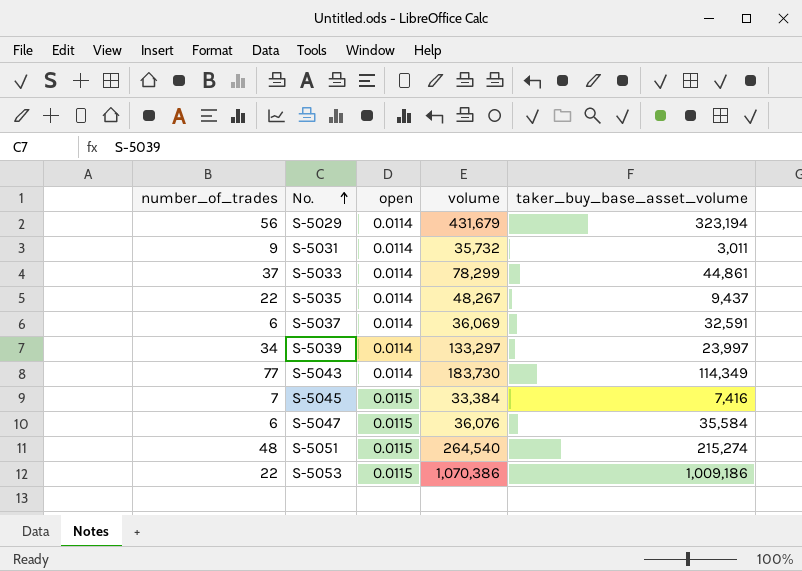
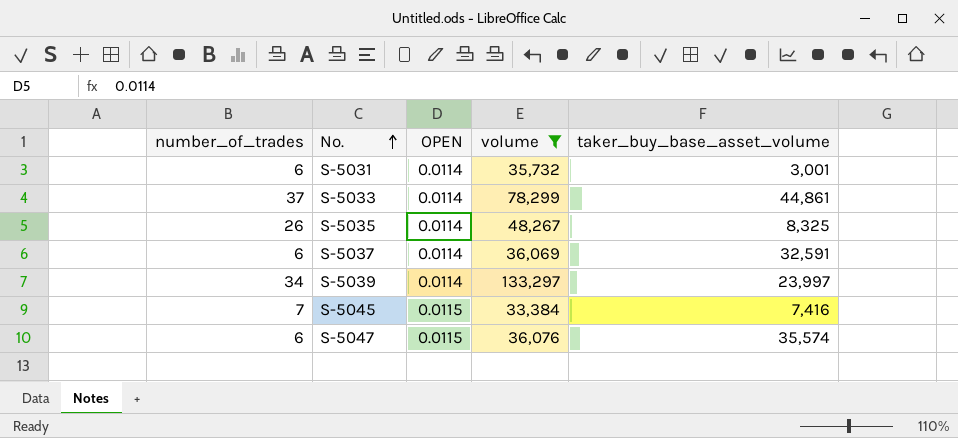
filter: none -> volume <= 133,297
column name: open -> OPEN
S-5031 | number_of_trades: 9 -> 6
S-5031 | taker_buy_base_asset_volume: 3,011 -> 3,001
S-5035 | number_of_trades: 22 -> 26
S-5035 | taker_buy_base_asset_volume: 9,437 -> 8,325
S-5047 | taker_buy_base_asset_volume: 35,584 -> 35,574

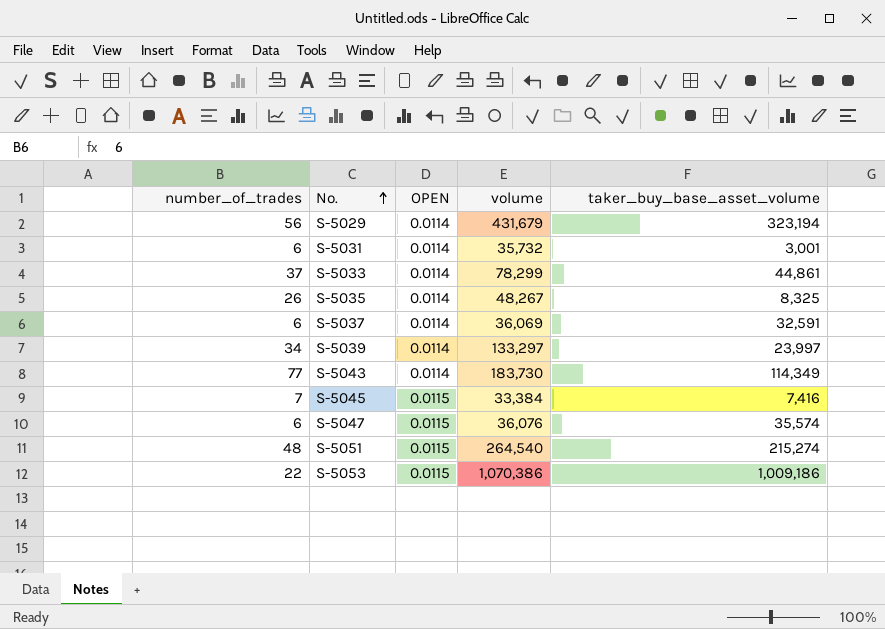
filter: volume <= 133,297 -> none

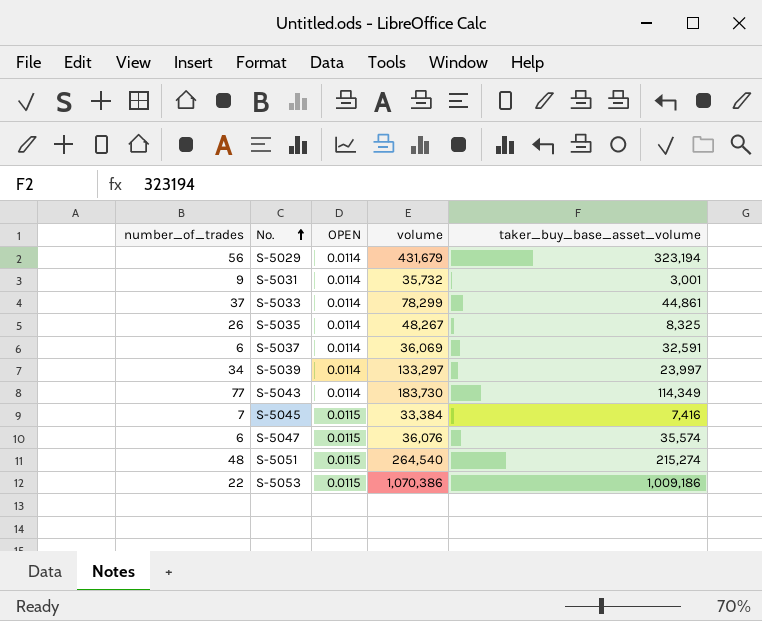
S-5031 | number_of_trades: 6 -> 9

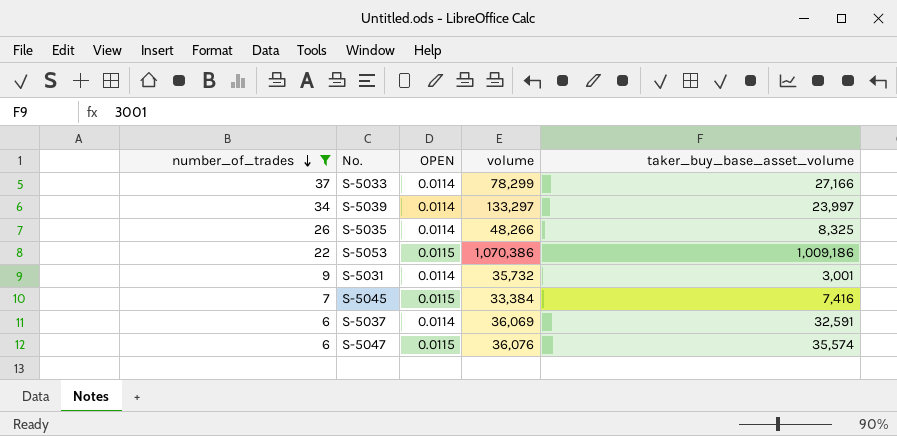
filter: none -> number_of_trades <= 37
row order: No. ascending -> number_of_trades descending
S-5033 | taker_buy_base_asset_volume: 44,861 -> 27,166
S-5035 | volume: 48,267 -> 48,266

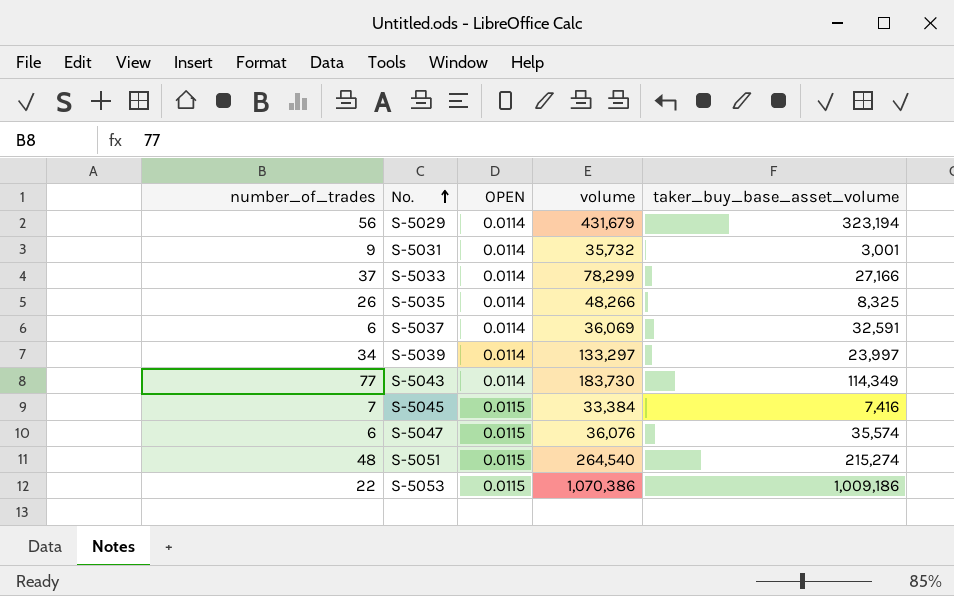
filter: number_of_trades <= 37 -> none
row order: number_of_trades descending -> No. ascending

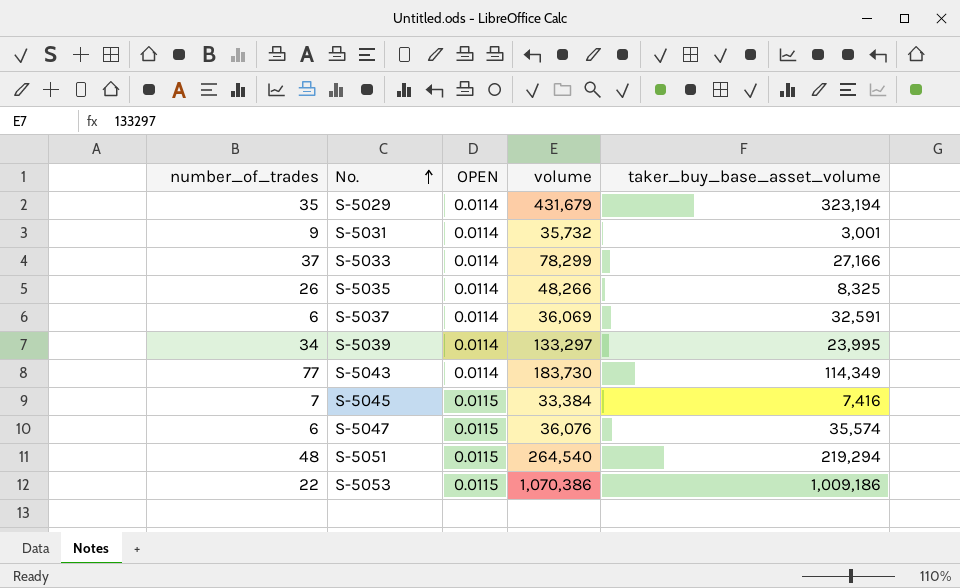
S-5029 | number_of_trades: 56 -> 35
S-5039 | taker_buy_base_asset_volume: 23,997 -> 23,995
S-5051 | taker_buy_base_asset_volume: 215,274 -> 219,294

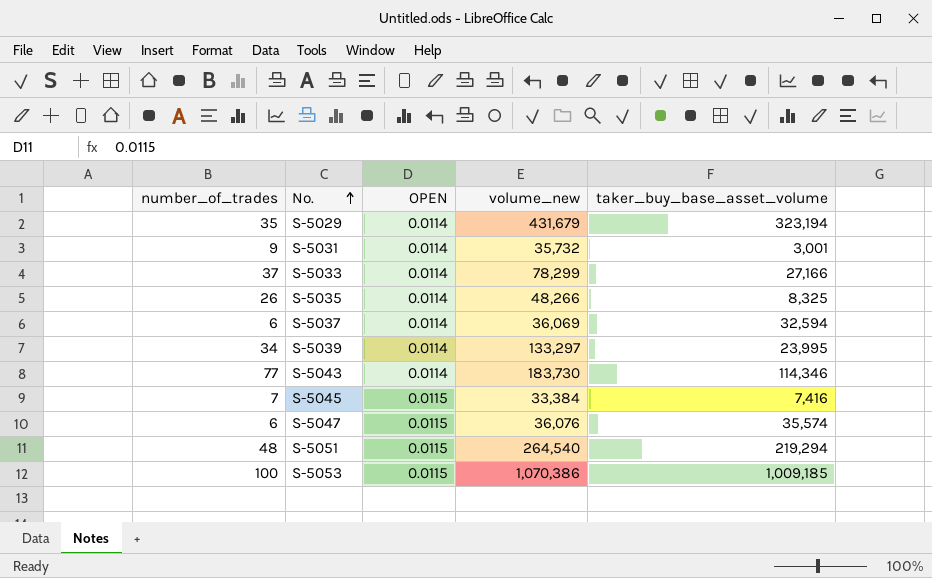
column name: volume -> volume_new
S-5037 | taker_buy_base_asset_volume: 32,591 -> 32,594
S-5043 | taker_buy_base_asset_volume: 114,349 -> 114,346
S-5053 | number_of_trades: 22 -> 100
S-5053 | taker_buy_base_asset_volume: 1,009,186 -> 1,009,185

